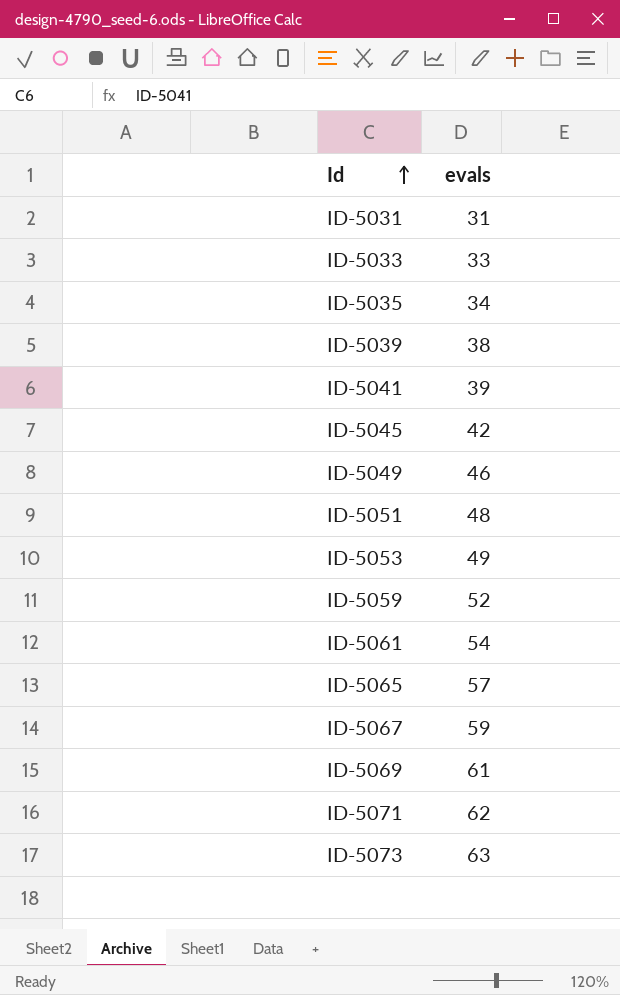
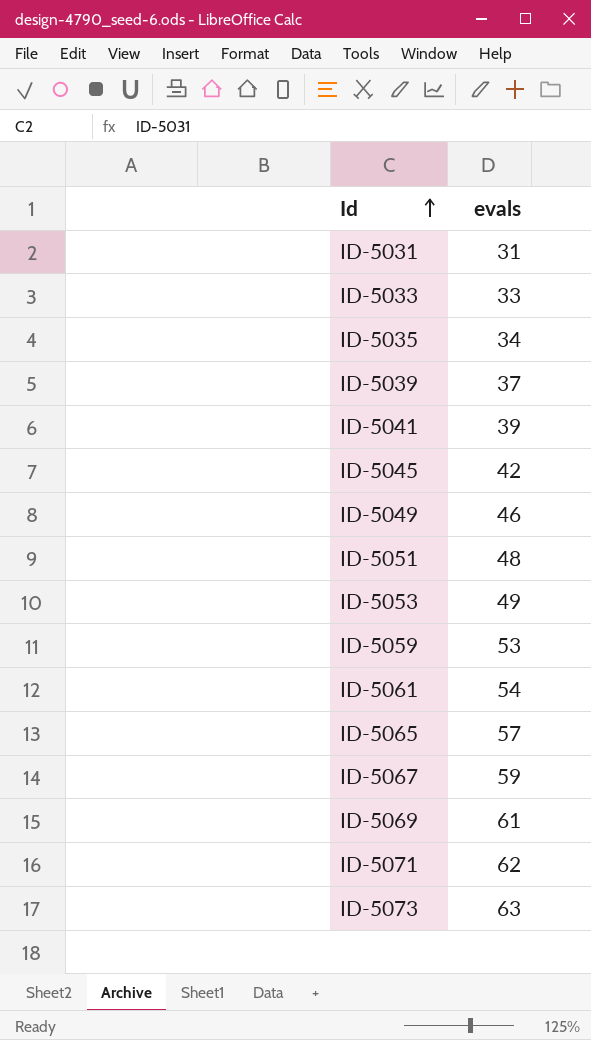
ID-5039 | evals: 38 -> 37
ID-5059 | evals: 52 -> 53

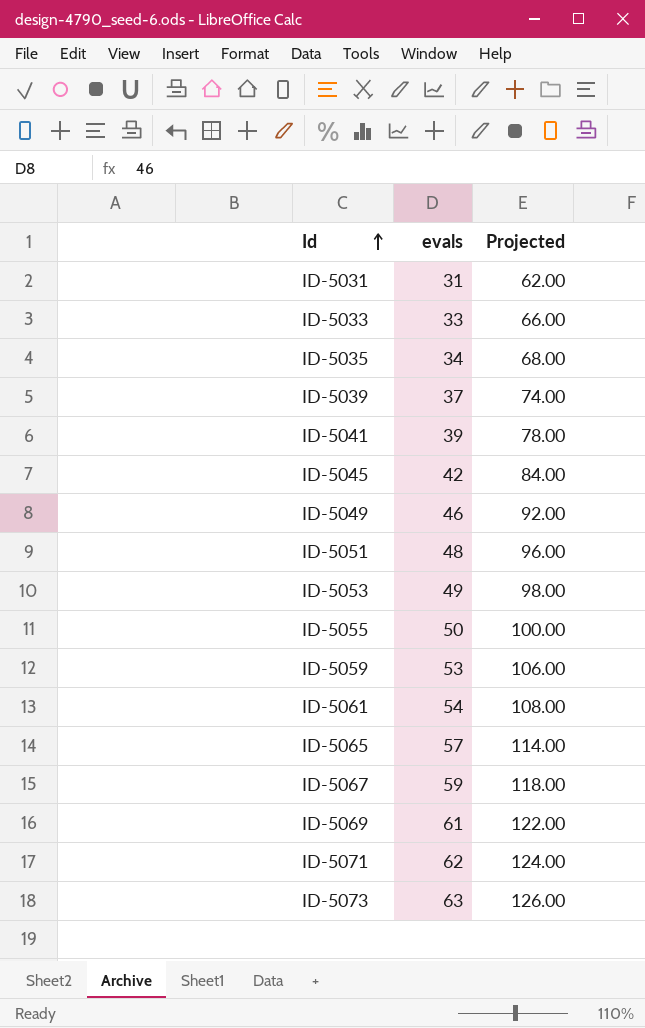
column Projected | formula: none -> [evals] * 2
row ID-5055: none -> 50 | 100.00

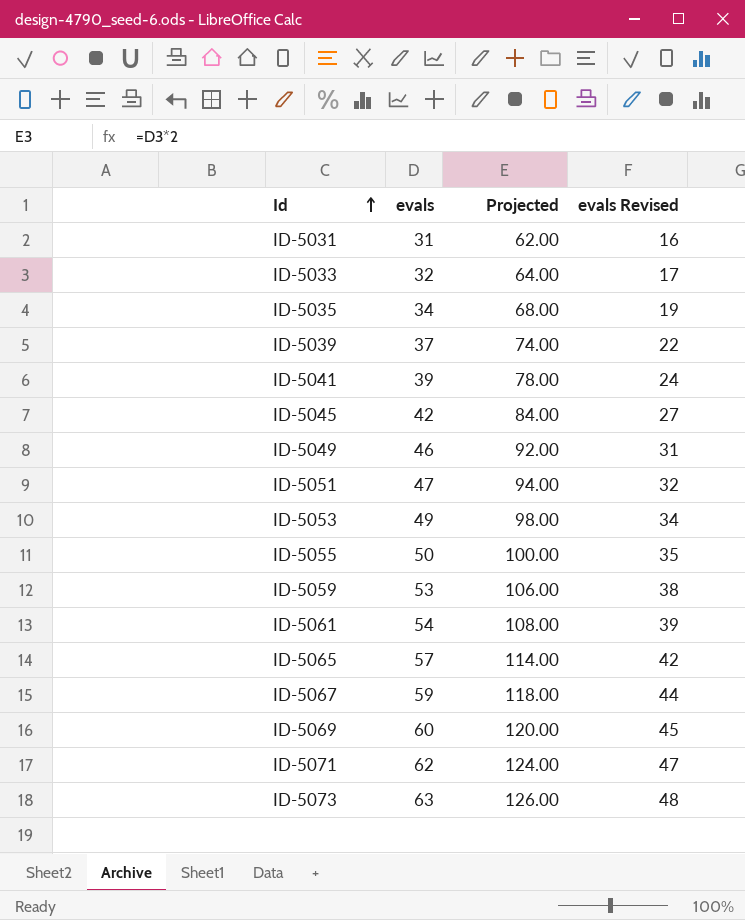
column evals Revised | formula: none -> [evals] - 15
ID-5033 | evals: 33 -> 32
ID-5033 | Projected: 66.00 -> 64.00
ID-5051 | evals: 48 -> 47
ID-5051 | Projected: 96.00 -> 94.00
ID-5069 | evals: 61 -> 60
ID-5069 | Projected: 122.00 -> 120.00

